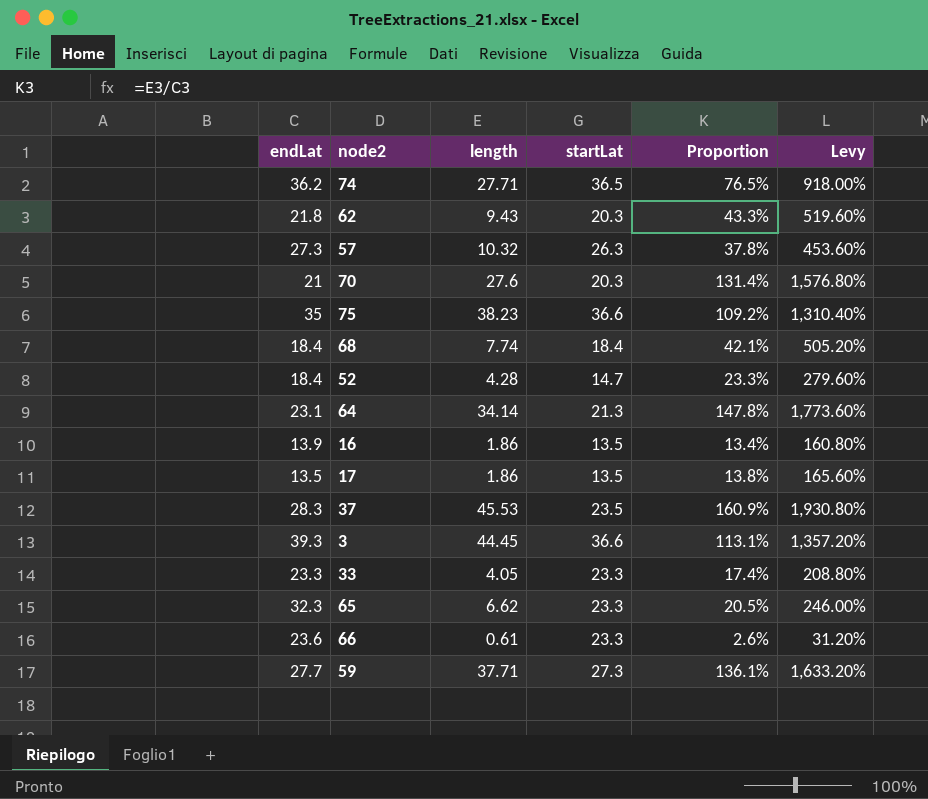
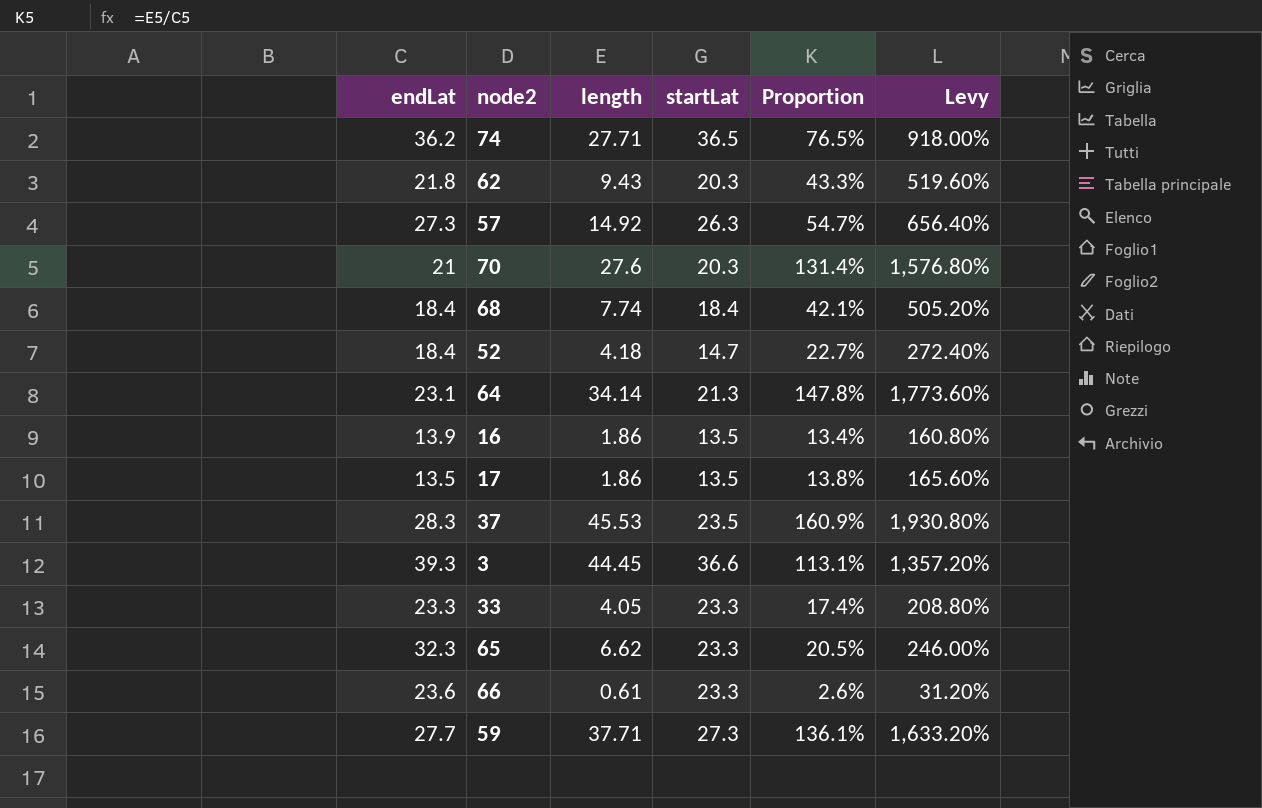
row 75: 35 | 38.23 | 36.6 | 109.2% | 1,310.40% -> none
57 | length: 10.32 -> 14.92
57 | Proportion: 37.8% -> 54.7%
57 | Levy: 453.60% -> 656.40%
52 | length: 4.28 -> 4.18
52 | Proportion: 23.3% -> 22.7%
52 | Levy: 279.60% -> 272.40%

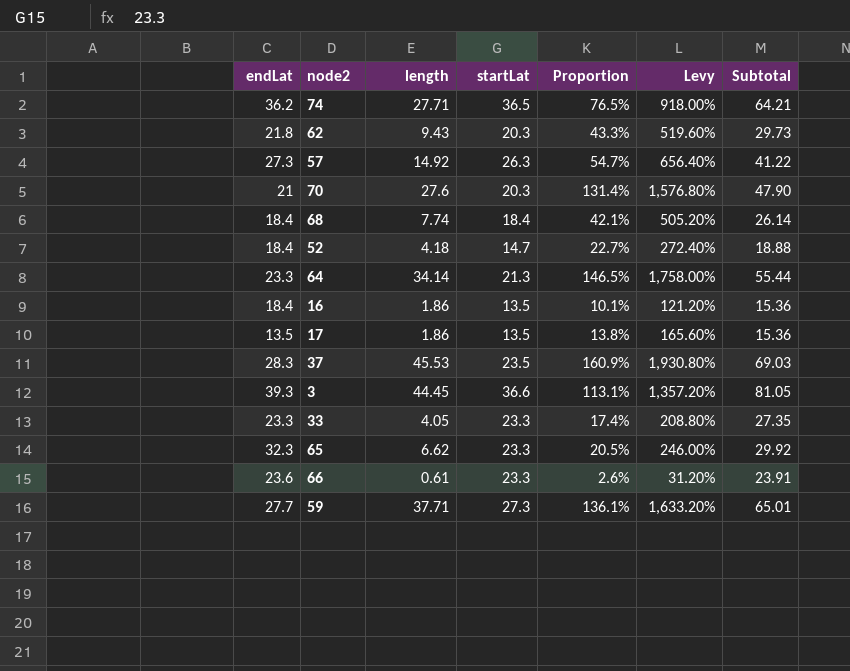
column Subtotal | formula: none -> [length] + [startLat]
64 | endLat: 23.1 -> 23.3
64 | Proportion: 147.8% -> 146.5%
64 | Levy: 1,773.60% -> 1,758.00%
16 | endLat: 13.9 -> 18.4
16 | Proportion: 13.4% -> 10.1%
16 | Levy: 160.80% -> 121.20%

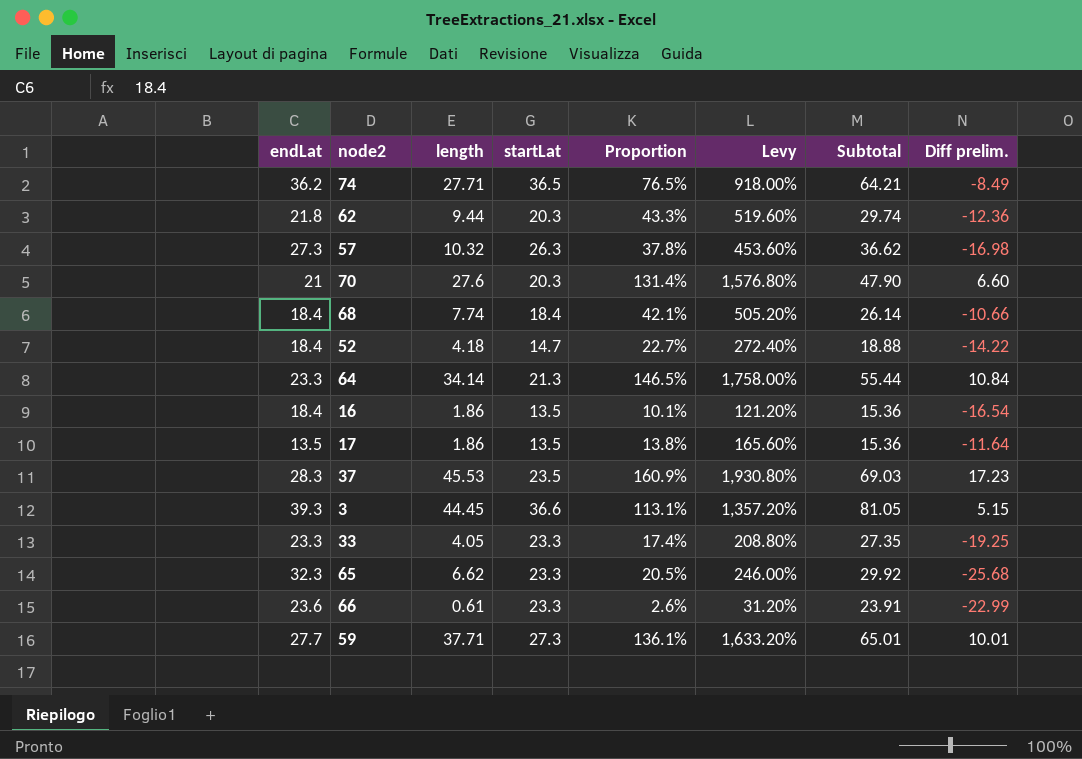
column Diff prelim. | formula: none -> [length] - [endLat]
62 | length: 9.43 -> 9.44
62 | Subtotal: 29.73 -> 29.74
57 | length: 14.92 -> 10.32
57 | Proportion: 54.7% -> 37.8%
57 | Levy: 656.40% -> 453.60%
57 | Subtotal: 41.22 -> 36.62

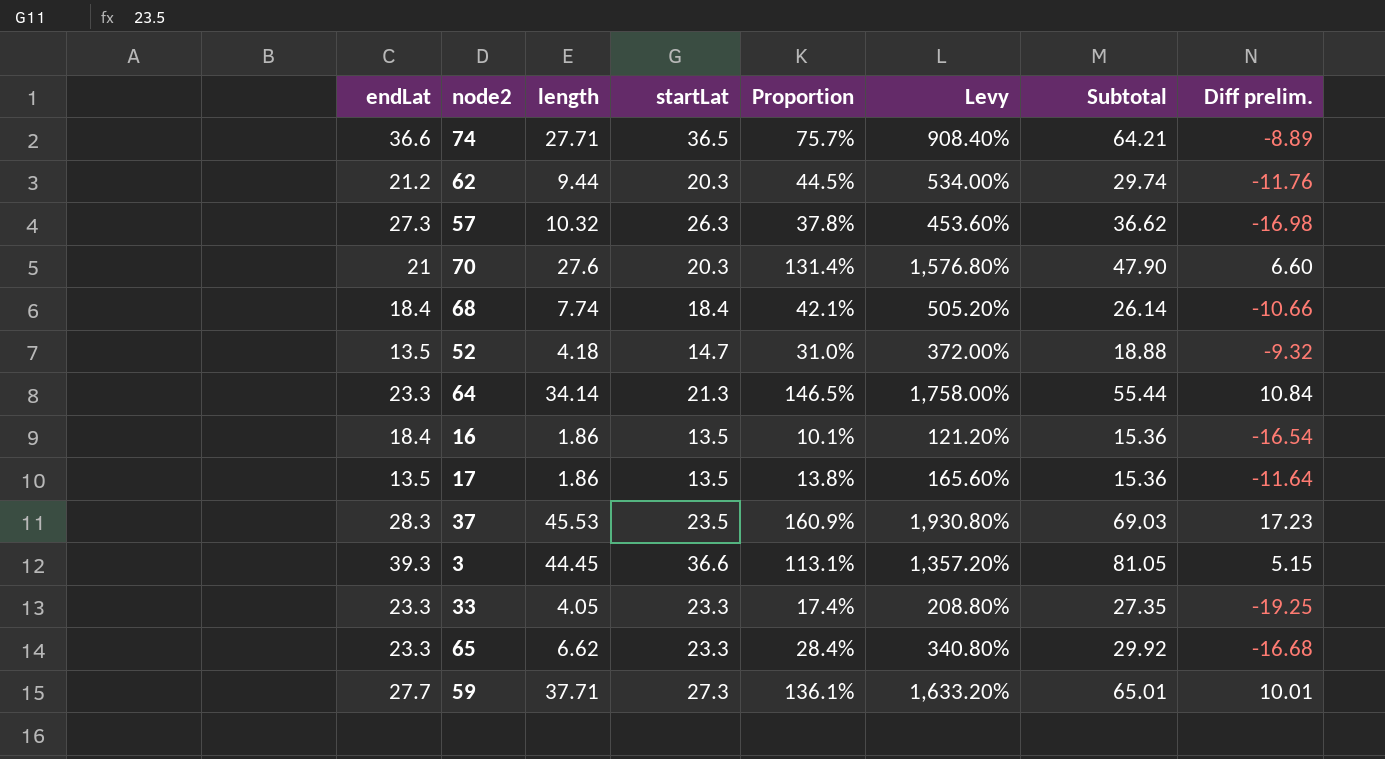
row 66: 23.6 | 0.61 | 23.3 | 2.6% | 31.20% | 23.91 | -22.99 -> none
74 | endLat: 36.2 -> 36.6
74 | Proportion: 76.5% -> 75.7%
74 | Levy: 918.00% -> 908.40%
74 | Diff prelim.: -8.49 -> -8.89
62 | endLat: 21.8 -> 21.2
62 | Proportion: 43.3% -> 44.5%
62 | Levy: 519.60% -> 534.00%
62 | Diff prelim.: -12.36 -> -11.76
52 | endLat: 18.4 -> 13.5
52 | Proportion: 22.7% -> 31.0%
52 | Levy: 272.40% -> 372.00%
52 | Diff prelim.: -14.22 -> -9.32
65 | endLat: 32.3 -> 23.3
65 | Proportion: 20.5% -> 28.4%
65 | Levy: 246.00% -> 340.80%
65 | Diff prelim.: -25.68 -> -16.68

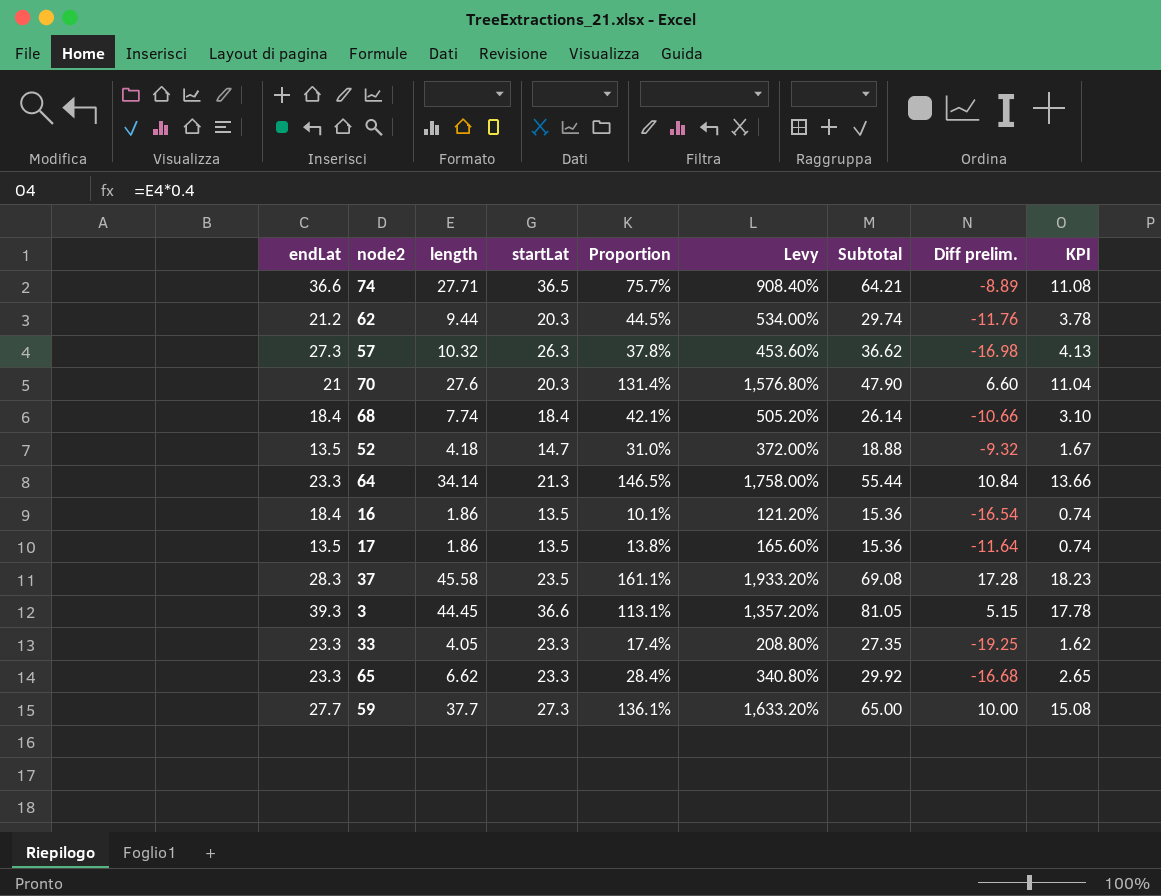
column KPI | formula: none -> [length] * 0.4
37 | length: 45.53 -> 45.58
37 | Proportion: 160.9% -> 161.1%
37 | Levy: 1,930.80% -> 1,933.20%
37 | Subtotal: 69.03 -> 69.08
37 | Diff prelim.: 17.23 -> 17.28
59 | length: 37.71 -> 37.7
59 | Subtotal: 65.01 -> 65.00
59 | Diff prelim.: 10.01 -> 10.00

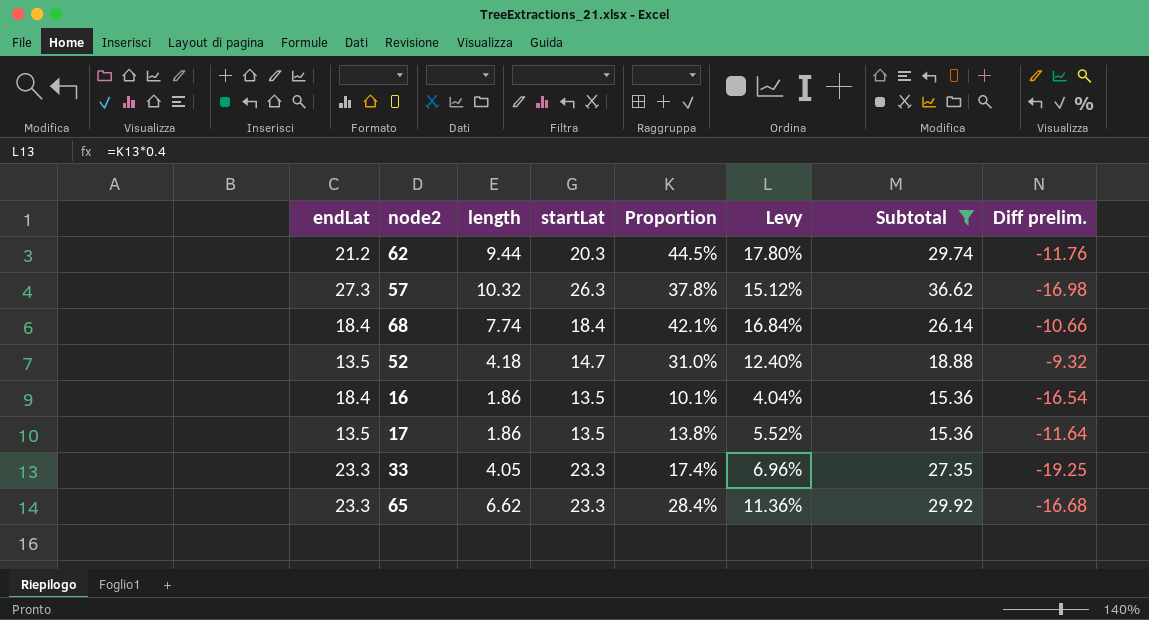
filter: none -> Subtotal <= 36.62
column KPI | formula: [length] * 0.4 -> none
column Levy | formula: [Proportion] * 12 -> [Proportion] * 0.4

